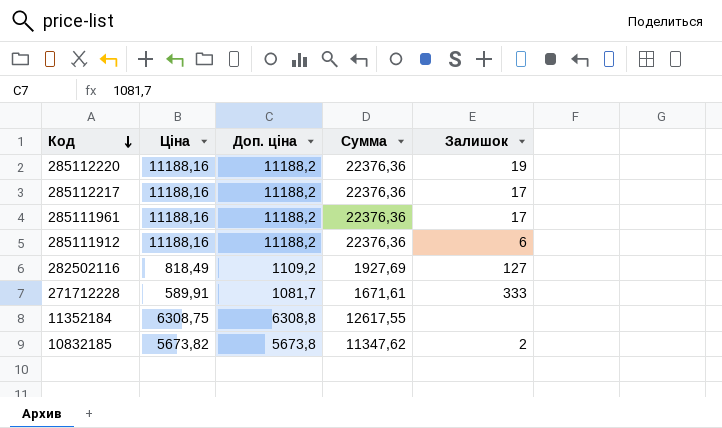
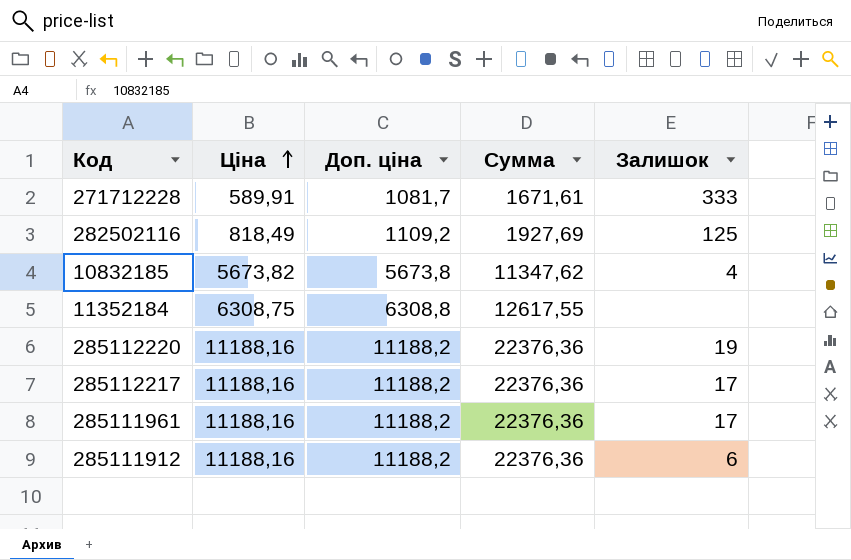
row order: Код descending -> Ціна ascending
282502116 | Залишок: 127 -> 125
10832185 | Залишок: 2 -> 4

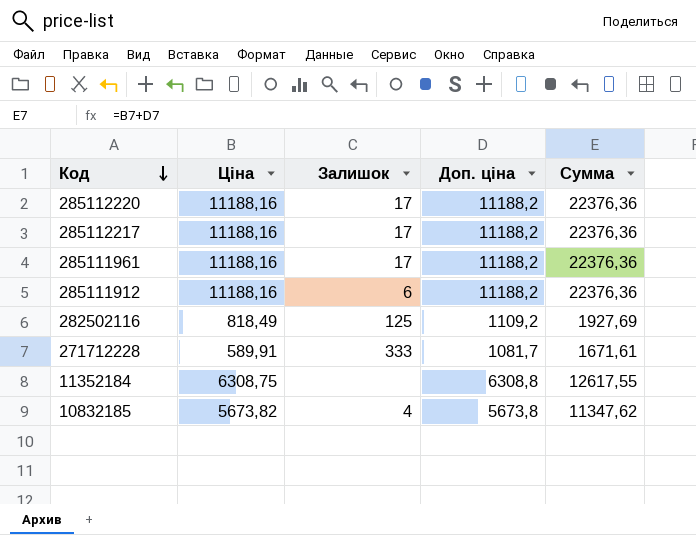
row order: Ціна ascending -> Код descending
column Залишок | position: 5 -> 3
285112220 | Залишок: 19 -> 17

